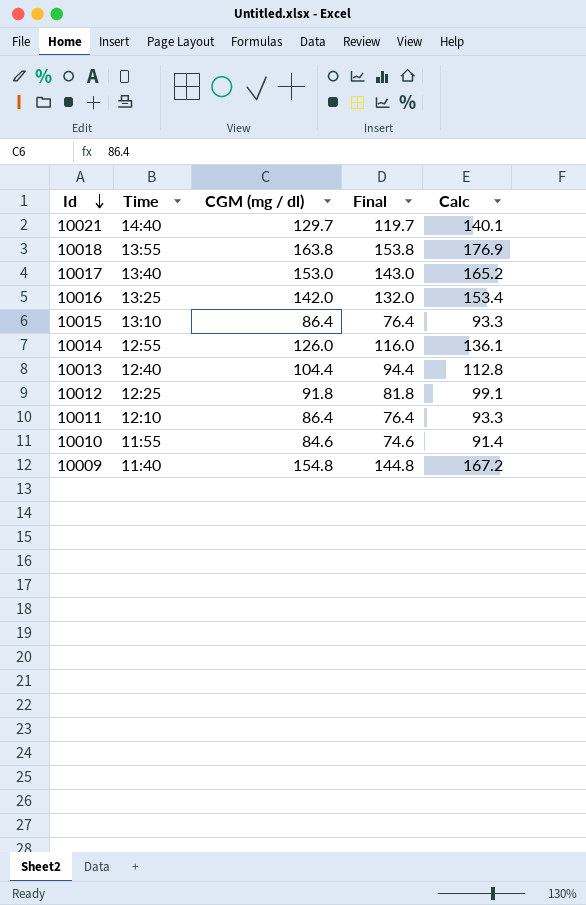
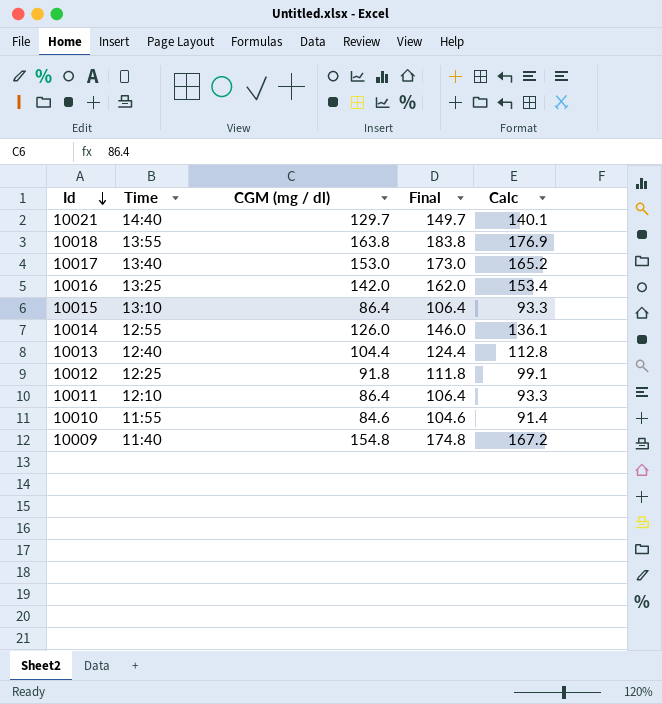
column Final | formula: [CGM (mg / dl)] - 10 -> [CGM (mg / dl)] + 20

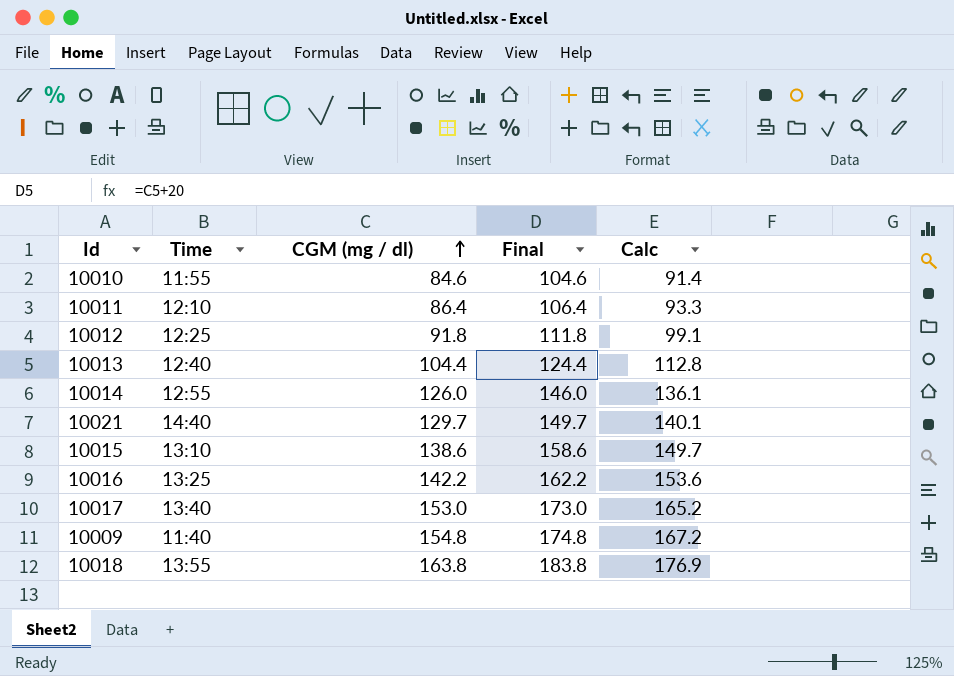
row order: Id descending -> CGM (mg / dl) ascending
10015 | CGM (mg / dl): 86.4 -> 138.6
10015 | Final: 106.4 -> 158.6
10015 | Calc: 93.3 -> 149.7
10016 | CGM (mg / dl): 142.0 -> 142.2
10016 | Final: 162.0 -> 162.2
10016 | Calc: 153.4 -> 153.6

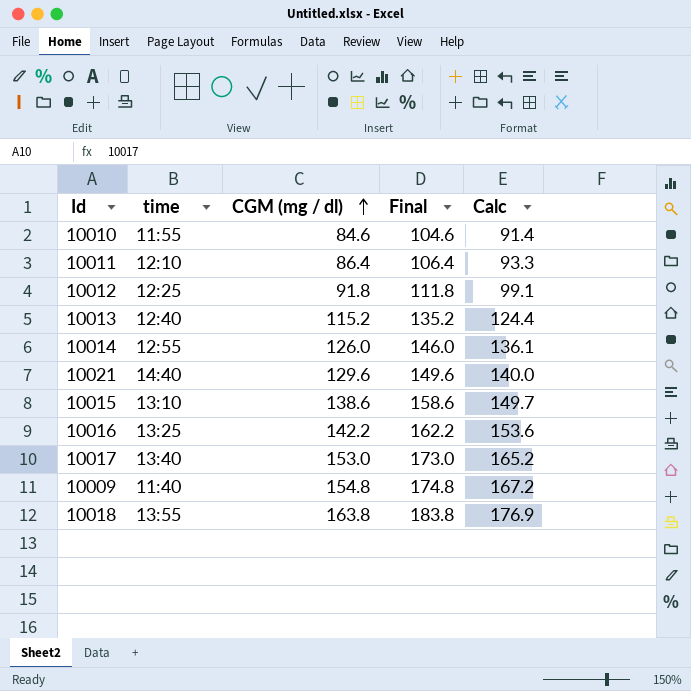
column name: Time -> time
10013 | CGM (mg / dl): 104.4 -> 115.2
10013 | Final: 124.4 -> 135.2
10013 | Calc: 112.8 -> 124.4
10021 | CGM (mg / dl): 129.7 -> 129.6
10021 | Final: 149.7 -> 149.6
10021 | Calc: 140.1 -> 140.0

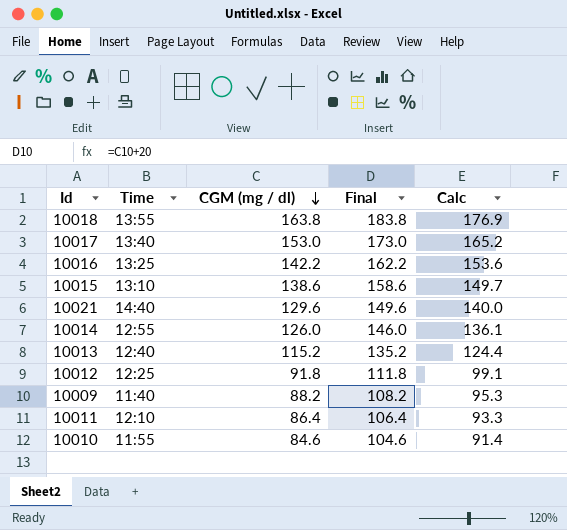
row order: CGM (mg / dl) ascending -> CGM (mg / dl) descending
column name: time -> Time
10009 | CGM (mg / dl): 154.8 -> 88.2
10009 | Final: 174.8 -> 108.2
10009 | Calc: 167.2 -> 95.3

